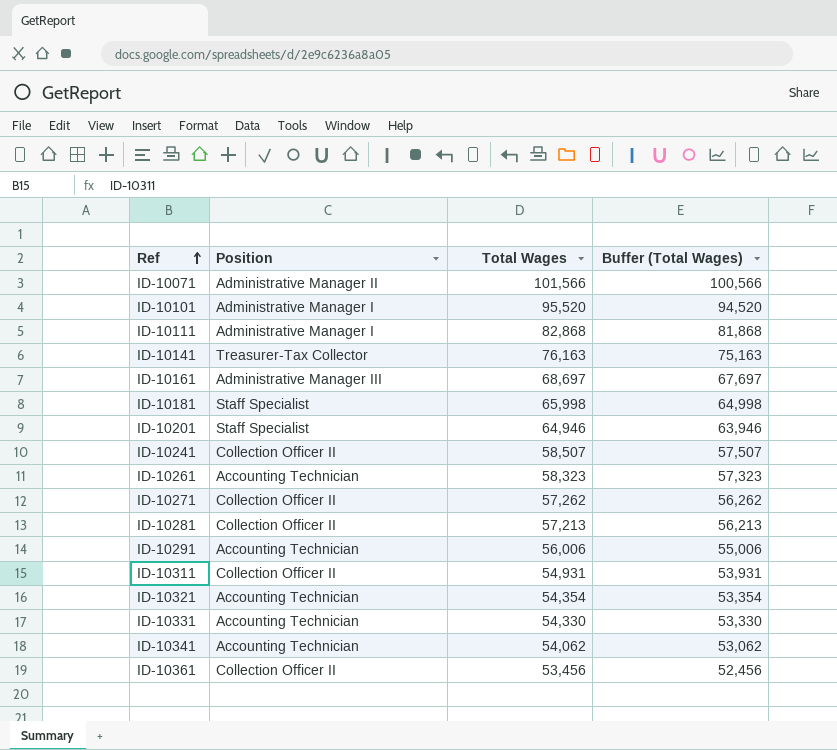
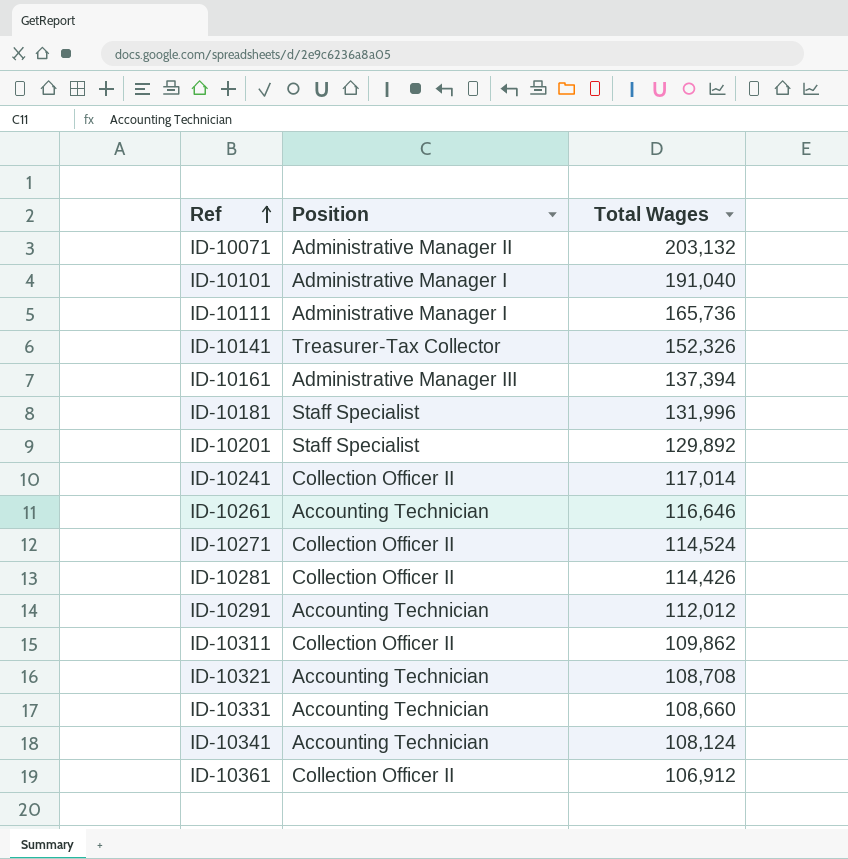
column Buffer (Total Wages) | formula: [Total Wages] - 1000 -> none
ID-10071 | Total Wages: 101,566 -> 203,132
ID-10101 | Total Wages: 95,520 -> 191,040
ID-10111 | Total Wages: 82,868 -> 165,736
ID-10141 | Total Wages: 76,163 -> 152,326
ID-10161 | Total Wages: 68,697 -> 137,394
ID-10181 | Total Wages: 65,998 -> 131,996
ID-10201 | Total Wages: 64,946 -> 129,892
ID-10241 | Total Wages: 58,507 -> 117,014
ID-10261 | Total Wages: 58,323 -> 116,646
ID-10271 | Total Wages: 57,262 -> 114,524
ID-10281 | Total Wages: 57,213 -> 114,426
ID-10291 | Total Wages: 56,006 -> 112,012
ID-10311 | Total Wages: 54,931 -> 109,862
ID-10321 | Total Wages: 54,354 -> 108,708
ID-10331 | Total Wages: 54,330 -> 108,660
ID-10341 | Total Wages: 54,062 -> 108,124
ID-10361 | Total Wages: 53,456 -> 106,912

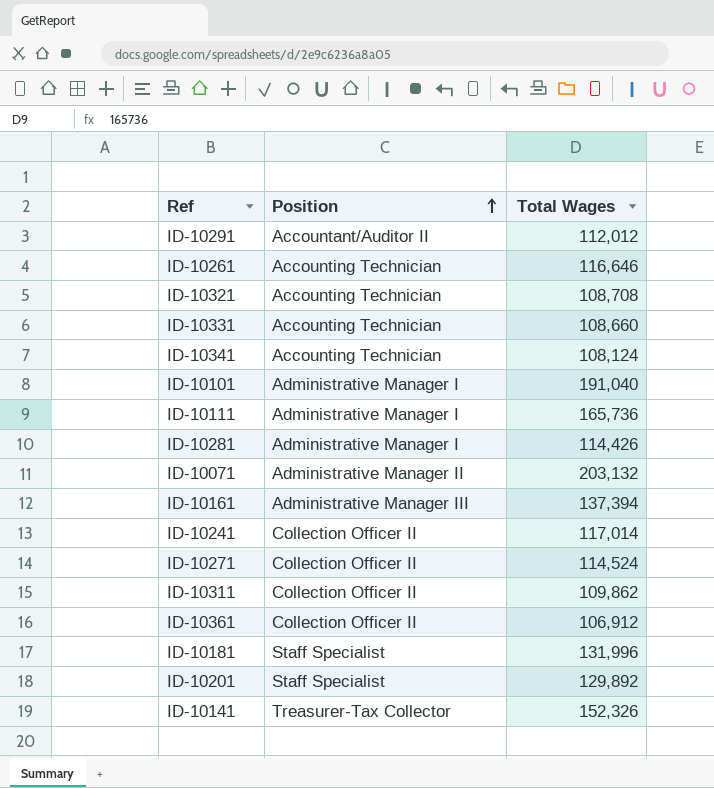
row order: Ref ascending -> Position ascending
ID-10291 | Position: Accounting Technician -> Accountant/Auditor II
ID-10281 | Position: Collection Officer II -> Administrative Manager I

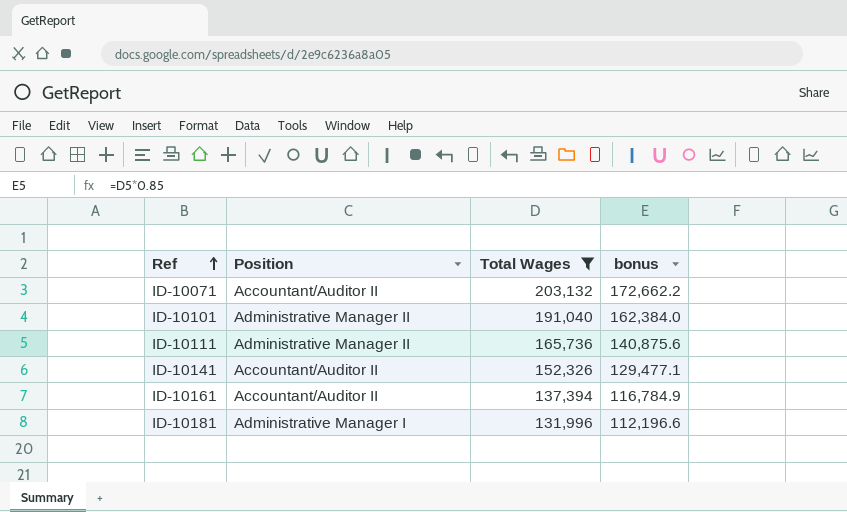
filter: none -> Total Wages >= 131,996
row order: Position ascending -> Ref ascending
column bonus | formula: none -> [Total Wages] * 0.85
ID-10071 | Position: Administrative Manager II -> Accountant/Auditor II
ID-10101 | Position: Administrative Manager I -> Administrative Manager II
ID-10111 | Position: Administrative Manager I -> Administrative Manager II
ID-10141 | Position: Treasurer-Tax Collector -> Accountant/Auditor II
ID-10161 | Position: Administrative Manager III -> Accountant/Auditor II
ID-10181 | Position: Staff Specialist -> Administrative Manager I

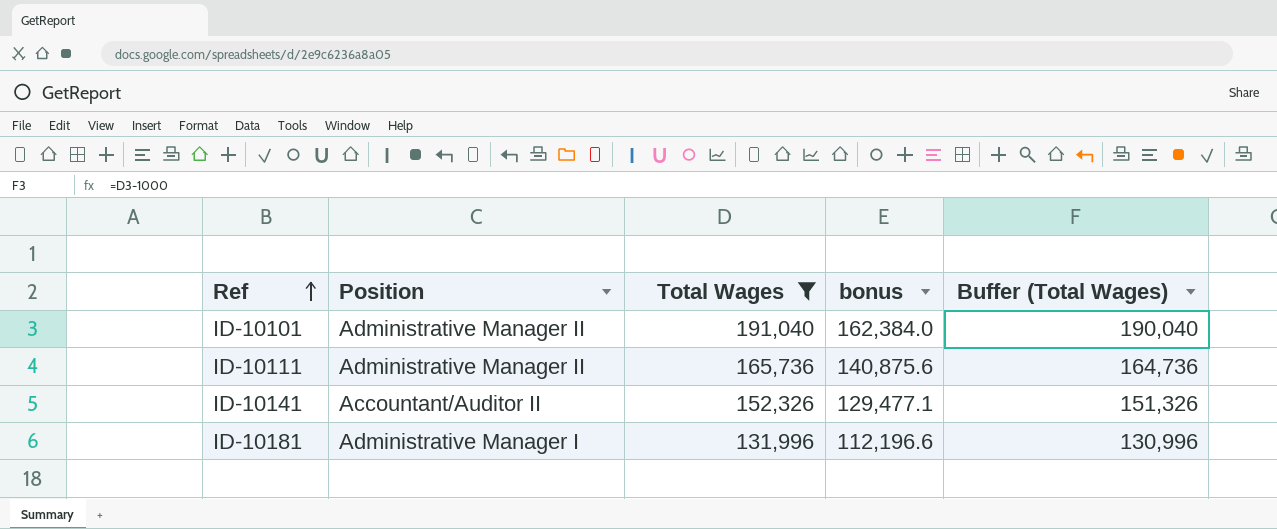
column Buffer (Total Wages) | formula: none -> [Total Wages] - 1000
row ID-10071: Accountant/Auditor II | 203,132 | 172,662.2 -> none
row ID-10161: Accountant/Auditor II | 137,394 | 116,784.9 -> none

